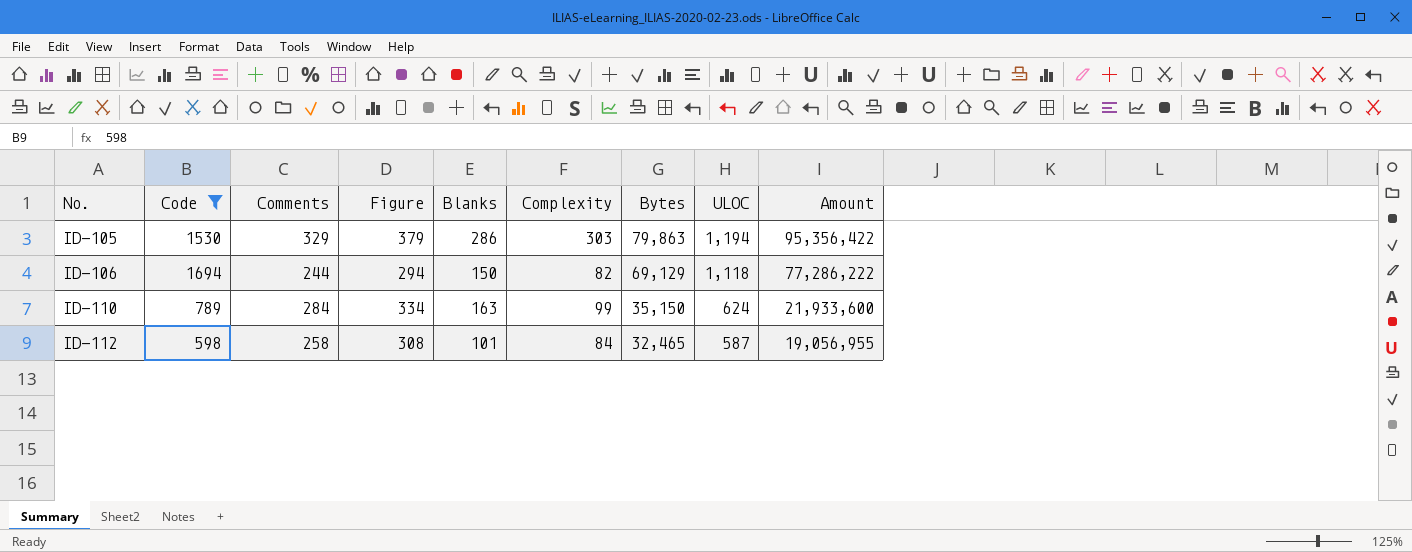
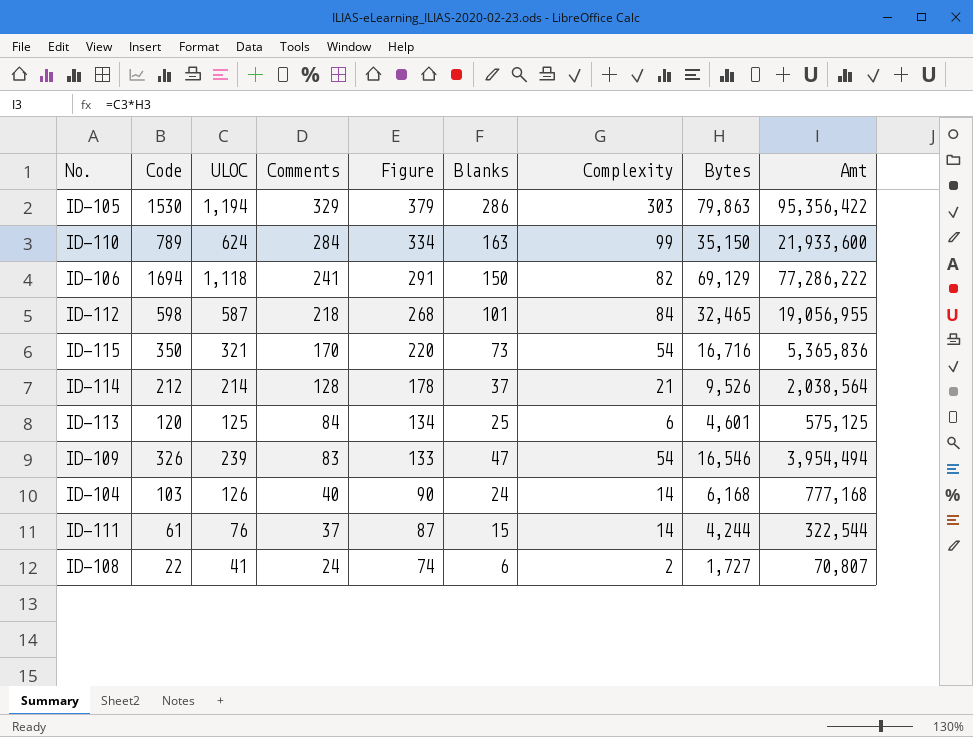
filter: Code >= 598 -> none
row order: No. ascending -> Comments descending
column ULOC | position: 8 -> 3
column name: Amount -> Amt
ID-106 | Comments: 244 -> 241
ID-106 | Figure: 294 -> 291
ID-112 | Comments: 258 -> 218
ID-112 | Figure: 308 -> 268

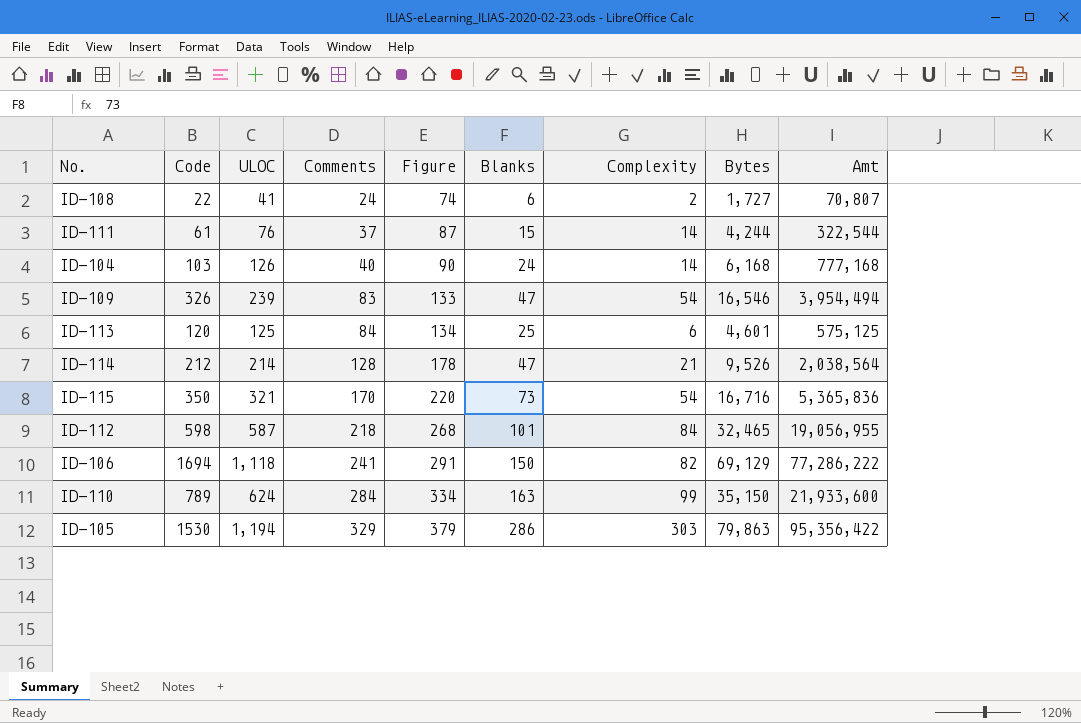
row order: Comments descending -> Comments ascending
ID-114 | Blanks: 37 -> 47

